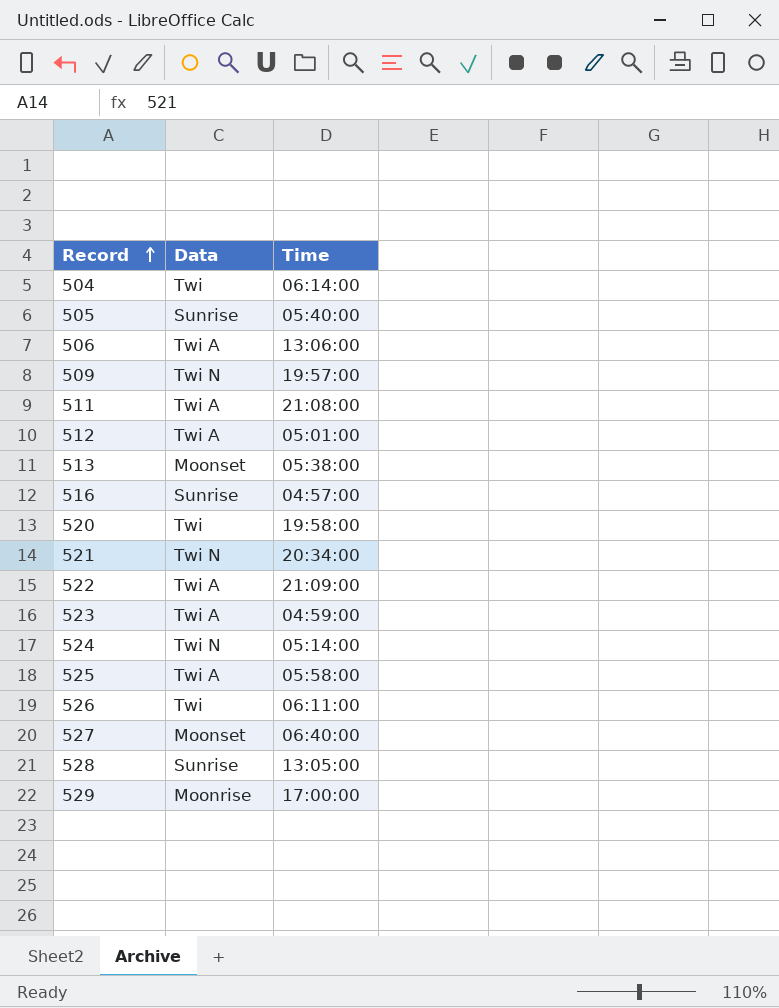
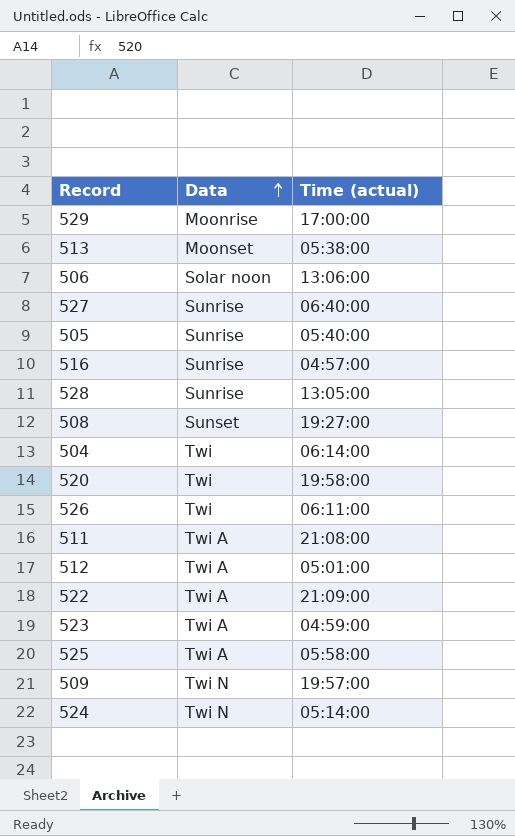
row order: Record ascending -> Data ascending
column name: Time -> Time (actual)
row 521: Twi N | 20:34:00 -> none
506 | Data: Twi A -> Solar noon
527 | Data: Moonset -> Sunrise
row 508: none -> Sunset | 19:27:00

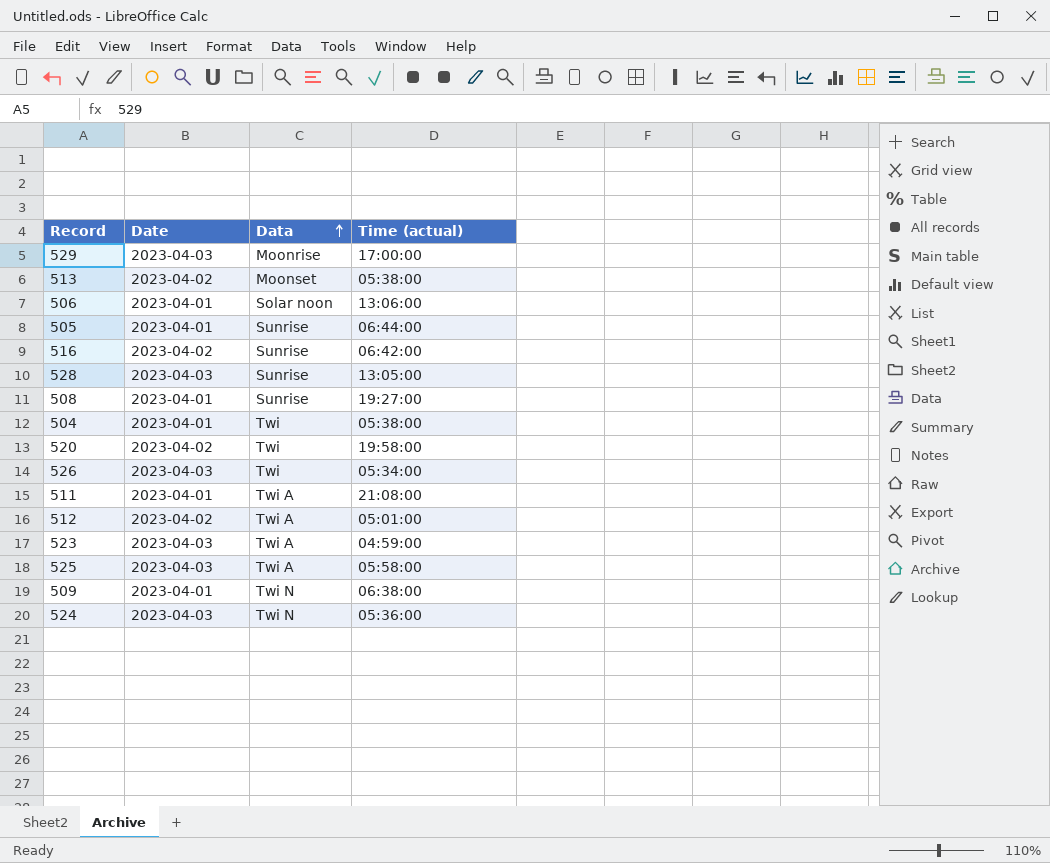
column Date | position: none -> 2
row 527: Sunrise | 06:40:00 -> none
row 522: Twi A | 21:09:00 -> none
505 | Time (actual): 05:40:00 -> 06:44:00
516 | Time (actual): 04:57:00 -> 06:42:00
508 | Data: Sunset -> Sunrise
504 | Time (actual): 06:14:00 -> 05:38:00
526 | Time (actual): 06:11:00 -> 05:34:00
509 | Time (actual): 19:57:00 -> 06:38:00
524 | Time (actual): 05:14:00 -> 05:36:00

